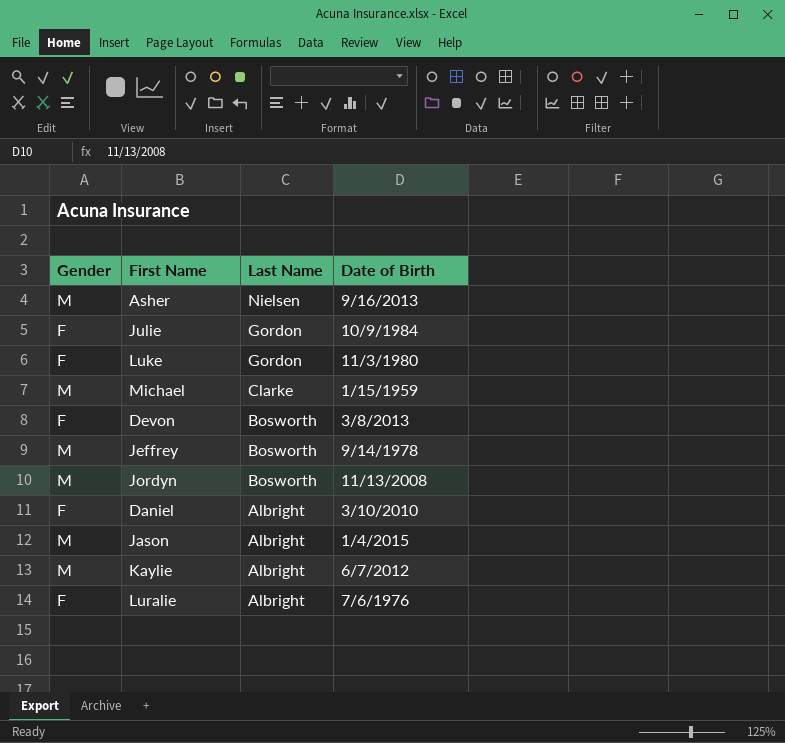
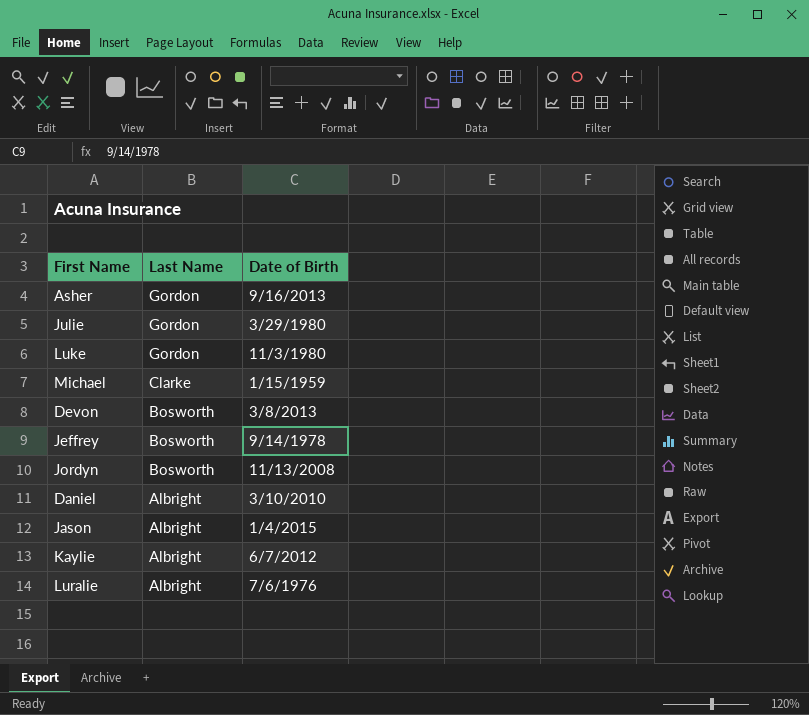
column Gender | position: 1 -> none
Asher | Last Name: Nielsen -> Gordon
Julie | Date of Birth: 10/9/1984 -> 3/29/1980

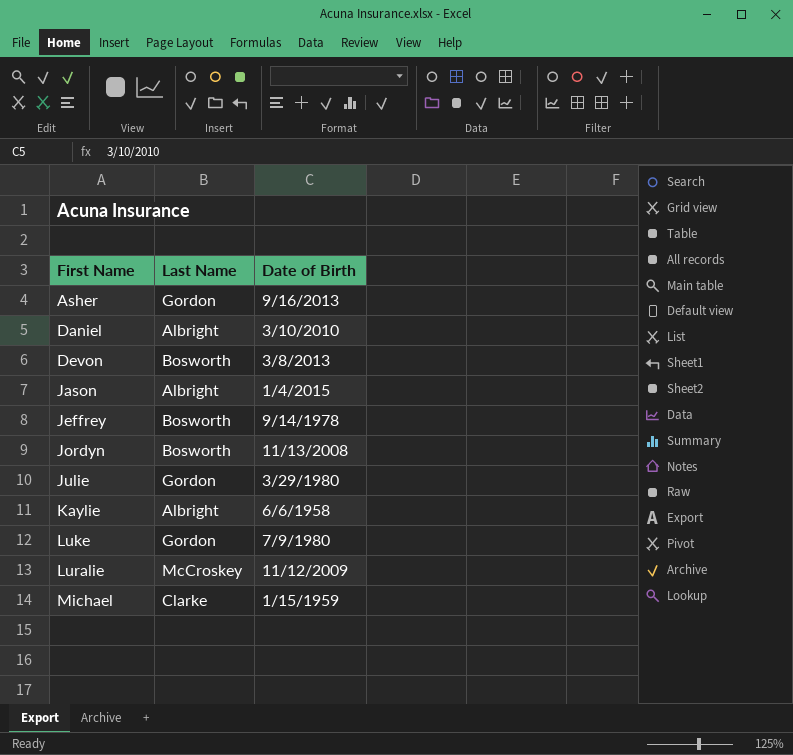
row order: Last Name descending -> First Name ascending
Kaylie | Date of Birth: 6/7/2012 -> 6/6/1958
Luke | Date of Birth: 11/3/1980 -> 7/9/1980
Luralie | Last Name: Albright -> McCroskey
Luralie | Date of Birth: 7/6/1976 -> 11/12/2009

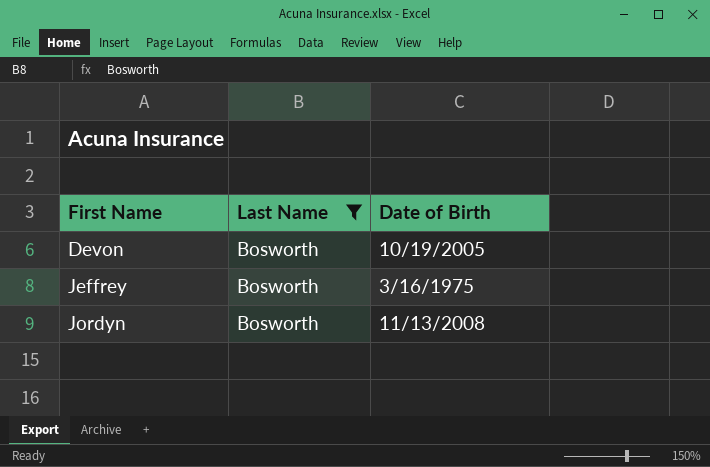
filter: none -> Last Name = Bosworth
Devon | Date of Birth: 3/8/2013 -> 10/19/2005
Jeffrey | Date of Birth: 9/14/1978 -> 3/16/1975

